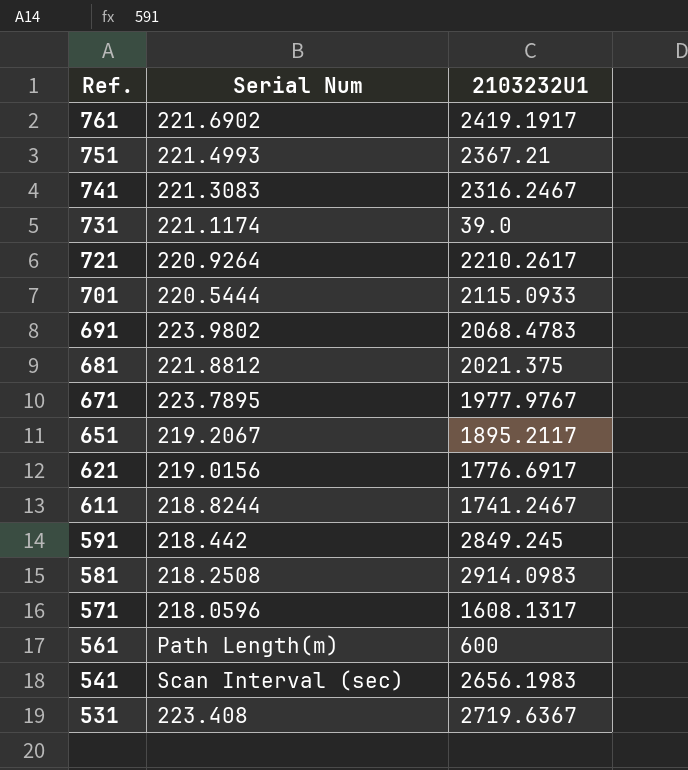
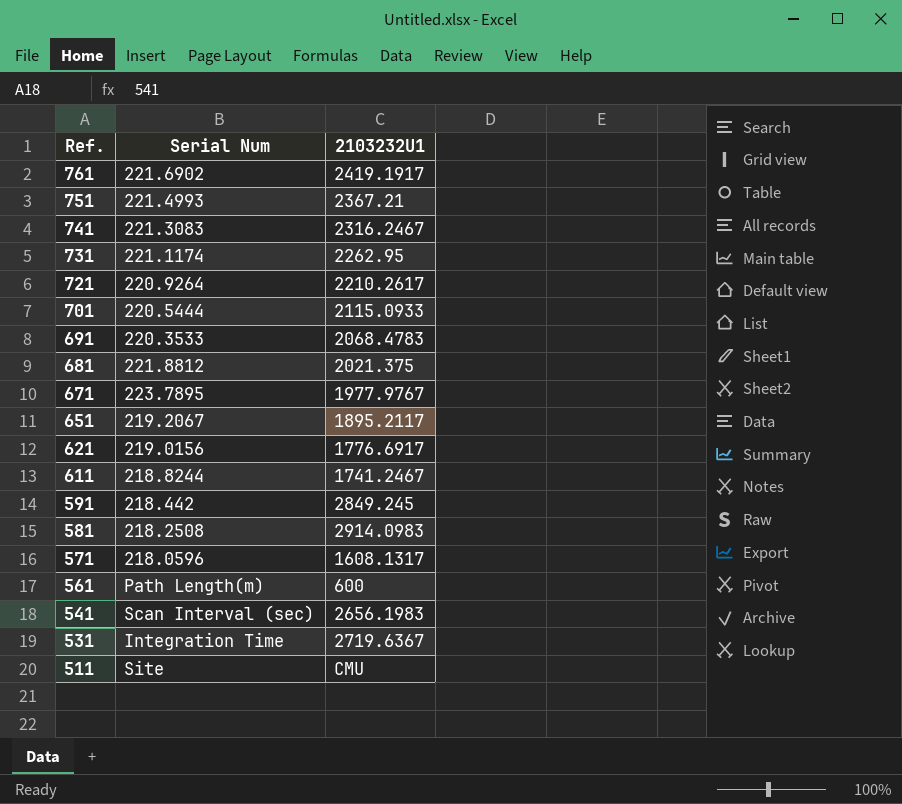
731 | 2103232U1: 39.0 -> 2262.95
691 | Serial Num: 223.9802 -> 220.3533
531 | Serial Num: 223.408 -> Integration Time
row 511: none -> Site | CMU

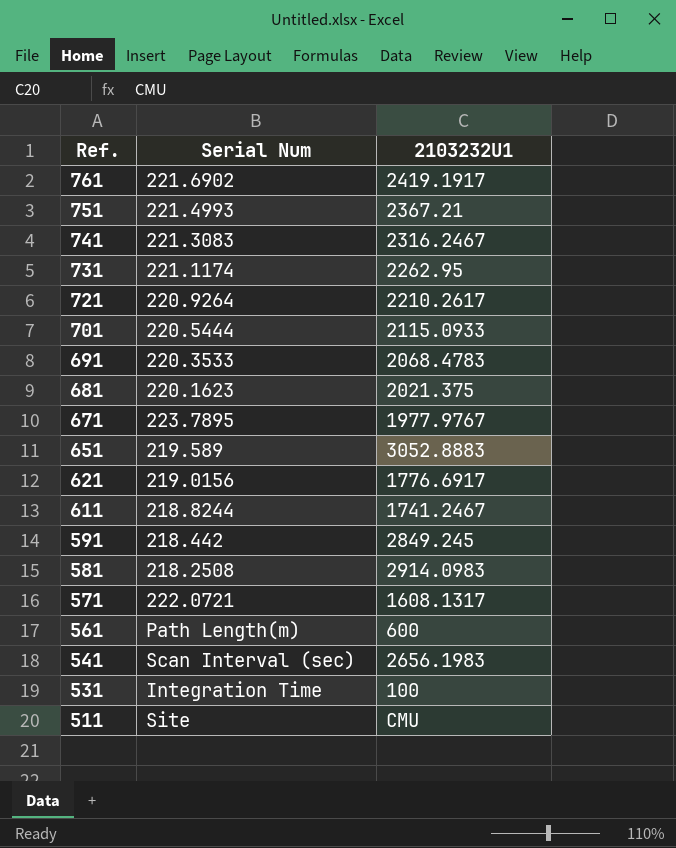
681 | Serial Num: 221.8812 -> 220.1623
651 | Serial Num: 219.2067 -> 219.589
651 | 2103232U1: 1895.2117 -> 3052.8883
571 | Serial Num: 218.0596 -> 222.0721
531 | 2103232U1: 2719.6367 -> 100

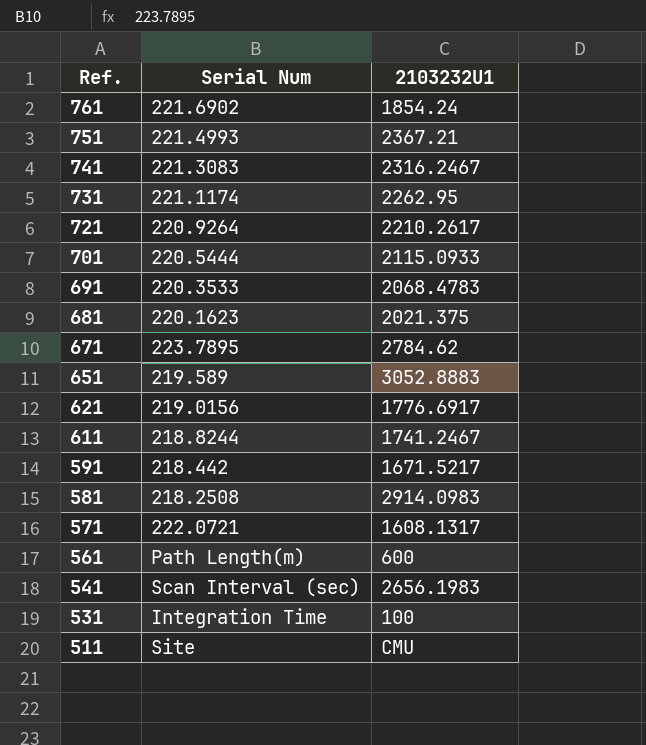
761 | 2103232U1: 2419.1917 -> 1854.24
671 | 2103232U1: 1977.9767 -> 2784.62
591 | 2103232U1: 2849.245 -> 1671.5217

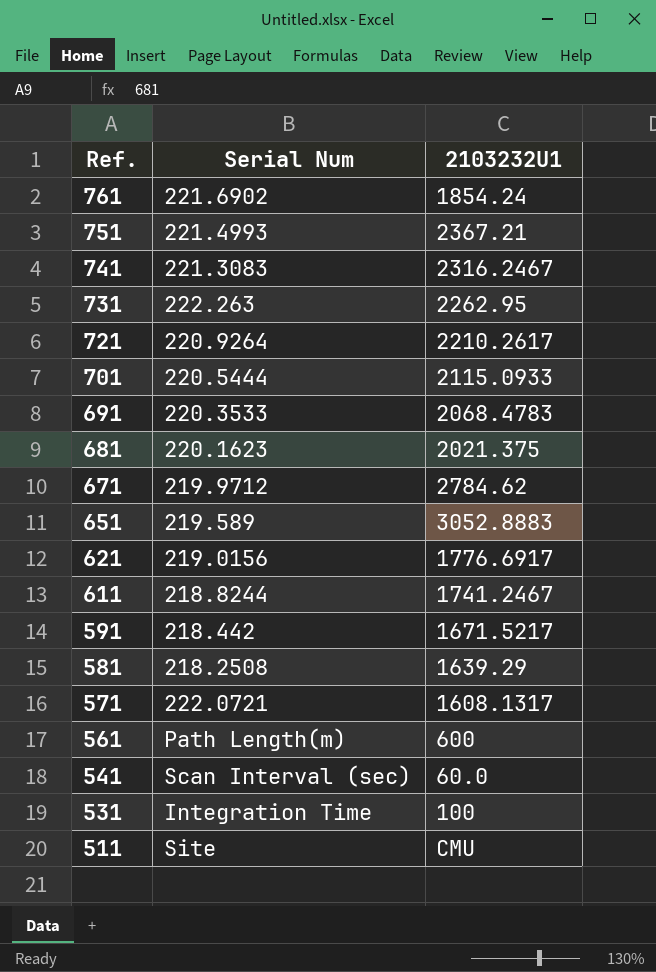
731 | Serial Num: 221.1174 -> 222.263
671 | Serial Num: 223.7895 -> 219.9712
581 | 2103232U1: 2914.0983 -> 1639.29
541 | 2103232U1: 2656.1983 -> 60.0

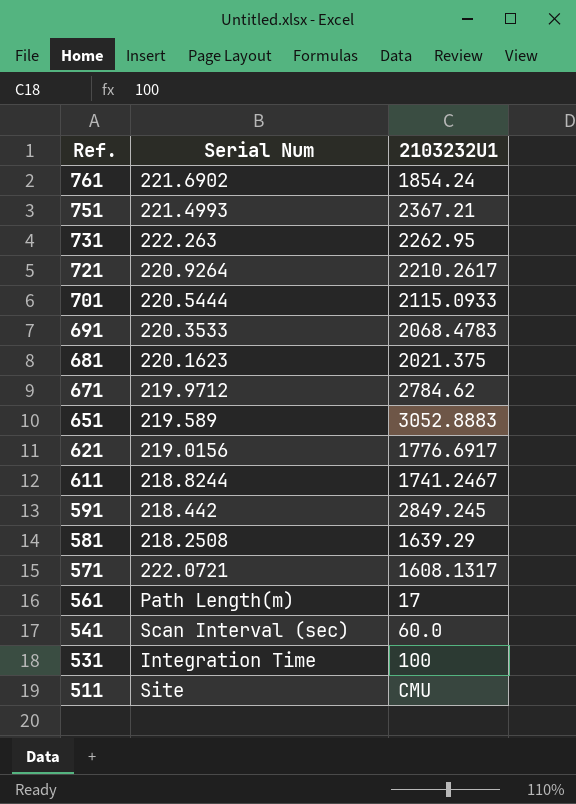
row 741: 221.3083 | 2316.2467 -> none
591 | 2103232U1: 1671.5217 -> 2849.245
561 | 2103232U1: 600 -> 17

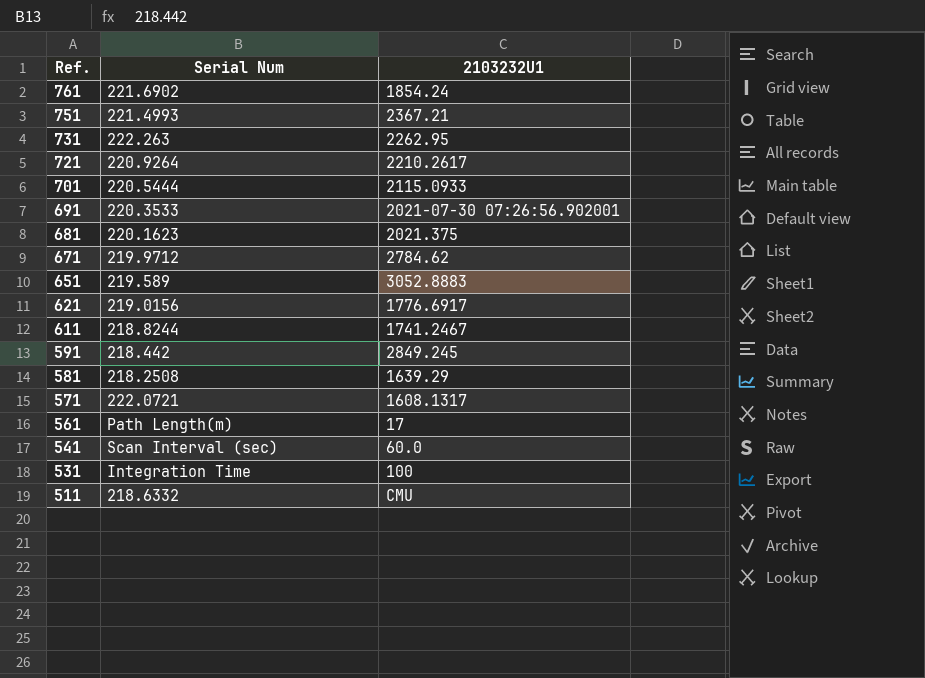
691 | 2103232U1: 2068.4783 -> 2021-07-30 07:26:56.902001
511 | Serial Num: Site -> 218.6332

